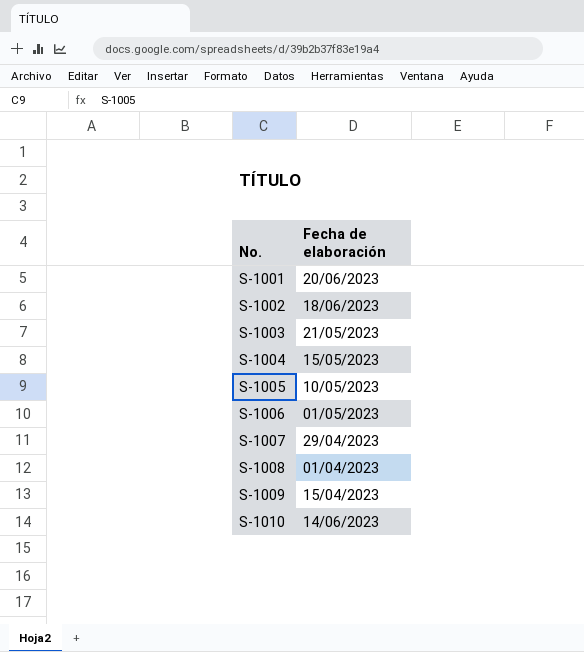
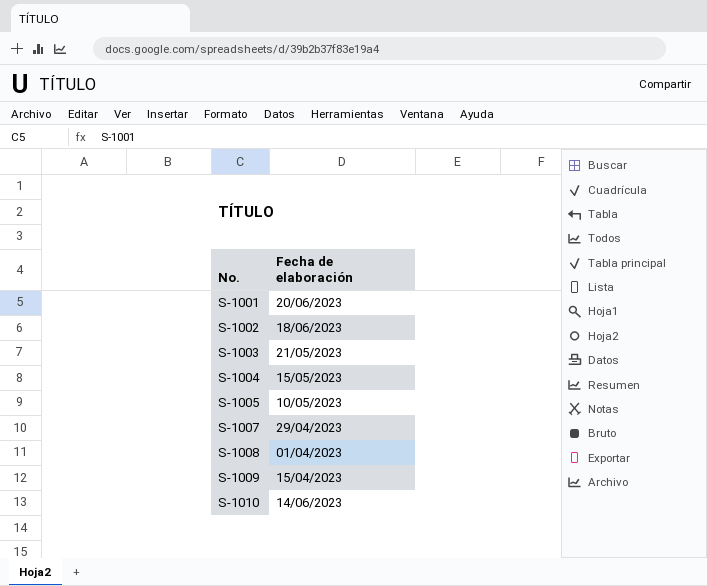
row S-1006: 01/05/2023 -> none

